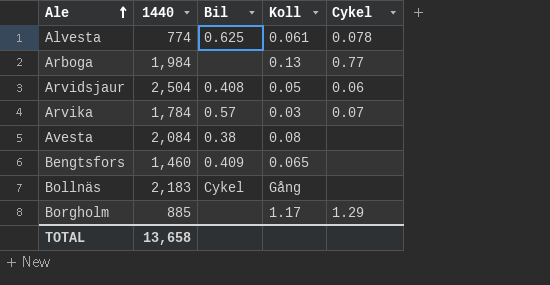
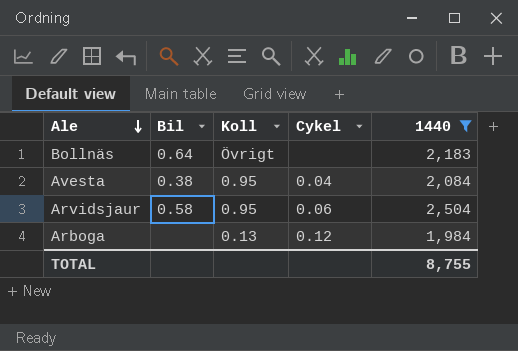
filter: none -> 1440 >= 1,984
row order: Ale ascending -> Ale descending
column 1440 | position: 2 -> 5
Bollnäs | Bil: Cykel -> 0.64
Bollnäs | Koll: Gång -> Övrigt
Avesta | Koll: 0.08 -> 0.95
Avesta | Cykel: none -> 0.04
Arvidsjaur | Bil: 0.408 -> 0.58
Arvidsjaur | Koll: 0.05 -> 0.95
Arboga | Cykel: 0.77 -> 0.12
TOTAL | 1440: 13,658 -> 8,755

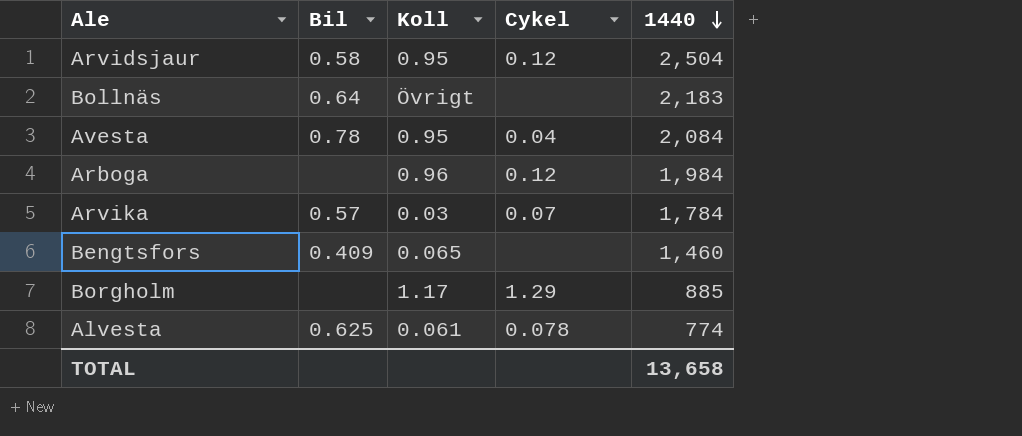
filter: 1440 >= 1,984 -> none
row order: Ale descending -> 1440 descending
Arvidsjaur | Cykel: 0.06 -> 0.12
Avesta | Bil: 0.38 -> 0.78
Arboga | Koll: 0.13 -> 0.96
TOTAL | 1440: 8,755 -> 13,658

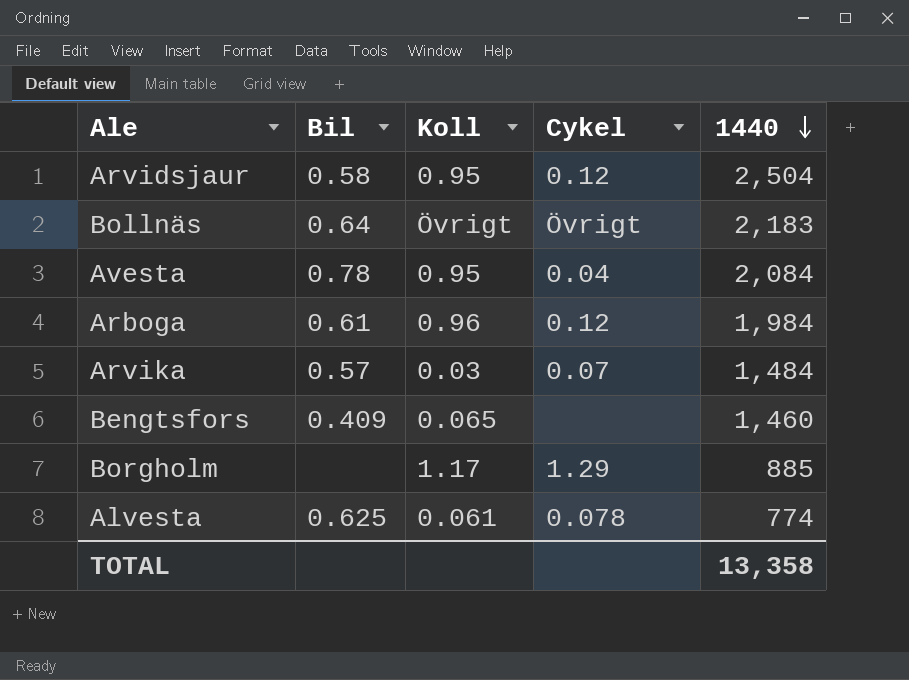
Bollnäs | Cykel: none -> Övrigt
Arboga | Bil: none -> 0.61
Arvika | 1440: 1,784 -> 1,484
TOTAL | 1440: 13,658 -> 13,358

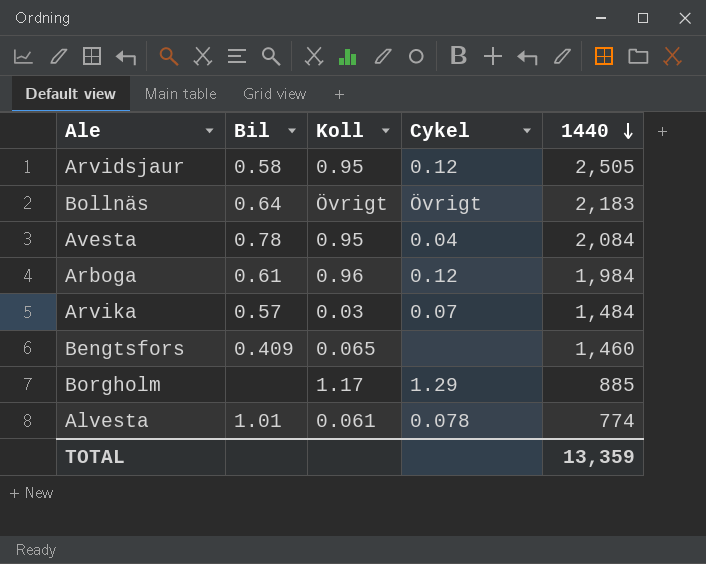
Arvidsjaur | 1440: 2,504 -> 2,505
Alvesta | Bil: 0.625 -> 1.01
TOTAL | 1440: 13,358 -> 13,359

